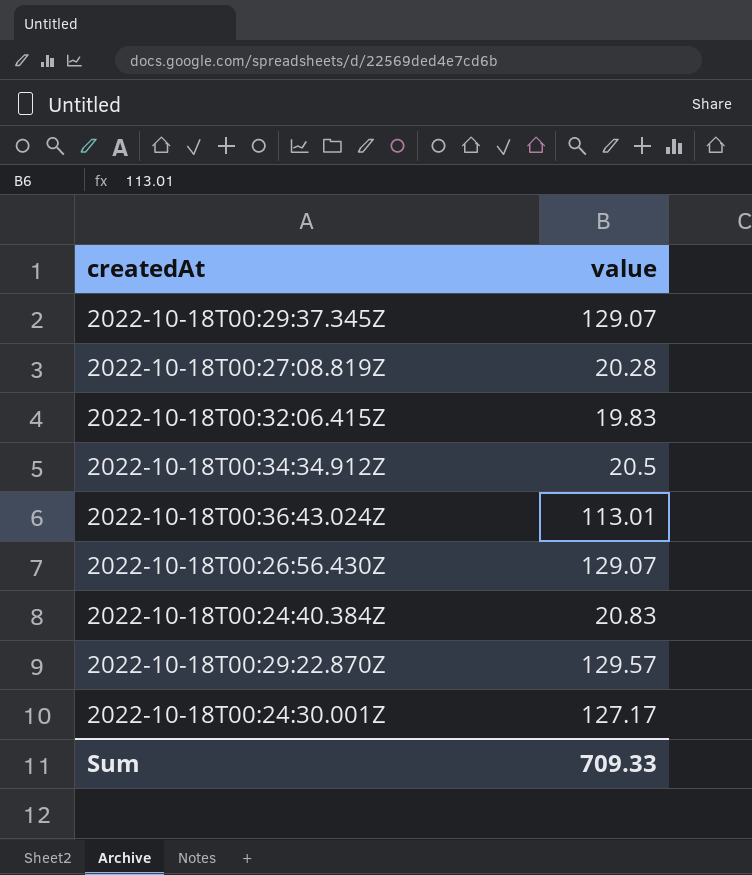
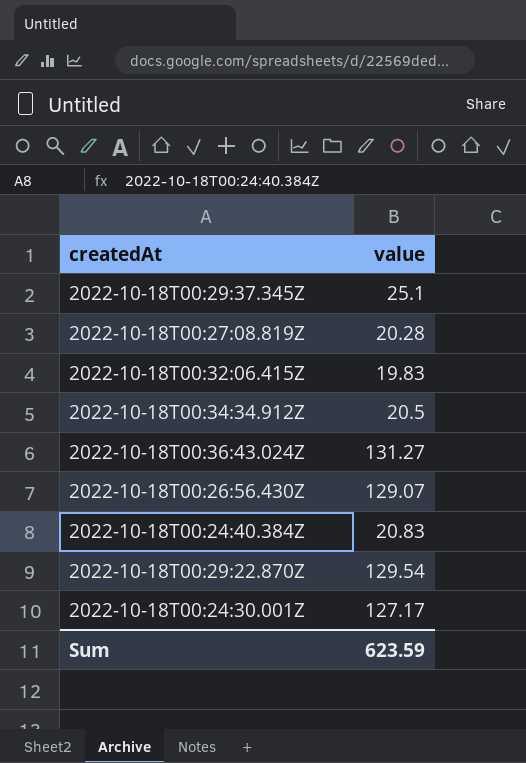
2022-10-18T00:29:37.345Z | value: 129.07 -> 25.1
2022-10-18T00:36:43.024Z | value: 113.01 -> 131.27
2022-10-18T00:29:22.870Z | value: 129.57 -> 129.54
Sum | value: 709.33 -> 623.59

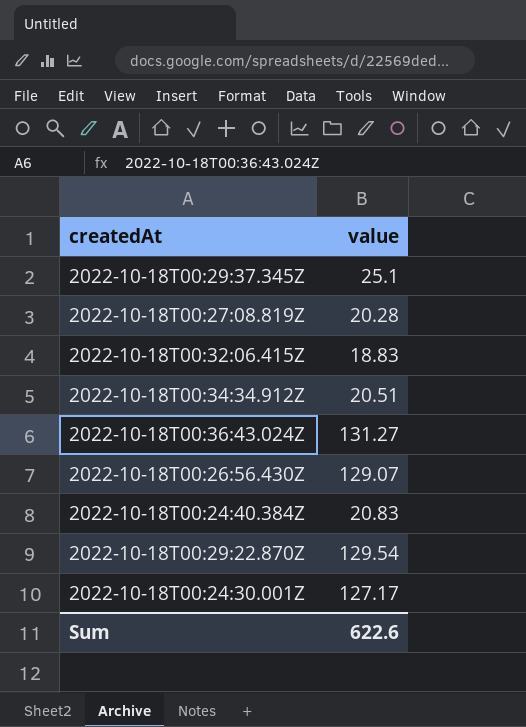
2022-10-18T00:32:06.415Z | value: 19.83 -> 18.83
2022-10-18T00:34:34.912Z | value: 20.5 -> 20.51
Sum | value: 623.59 -> 622.6

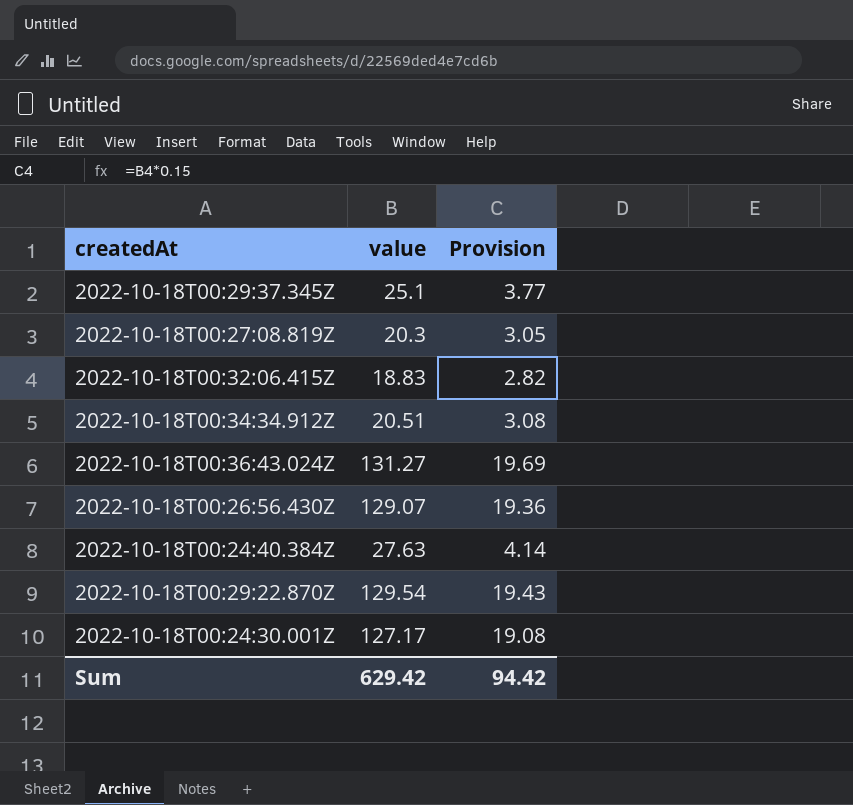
column Provision | formula: none -> [value] * 0.15
2022-10-18T00:27:08.819Z | value: 20.28 -> 20.3
2022-10-18T00:24:40.384Z | value: 20.83 -> 27.63
Sum | value: 622.6 -> 629.42

